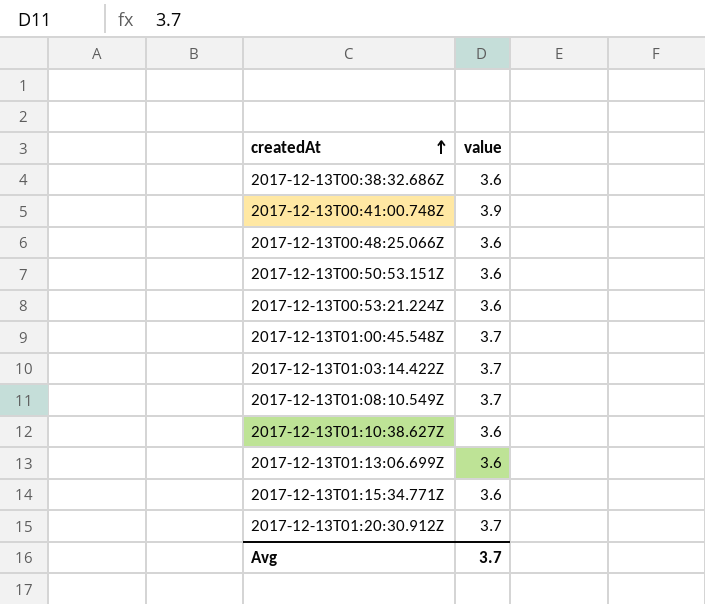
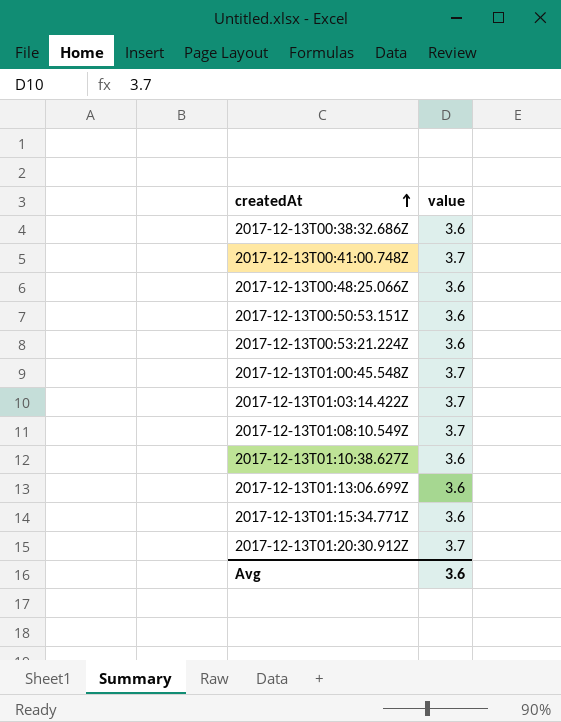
2017-12-13T00:41:00.748Z | value: 3.9 -> 3.7
Avg | value: 3.7 -> 3.6

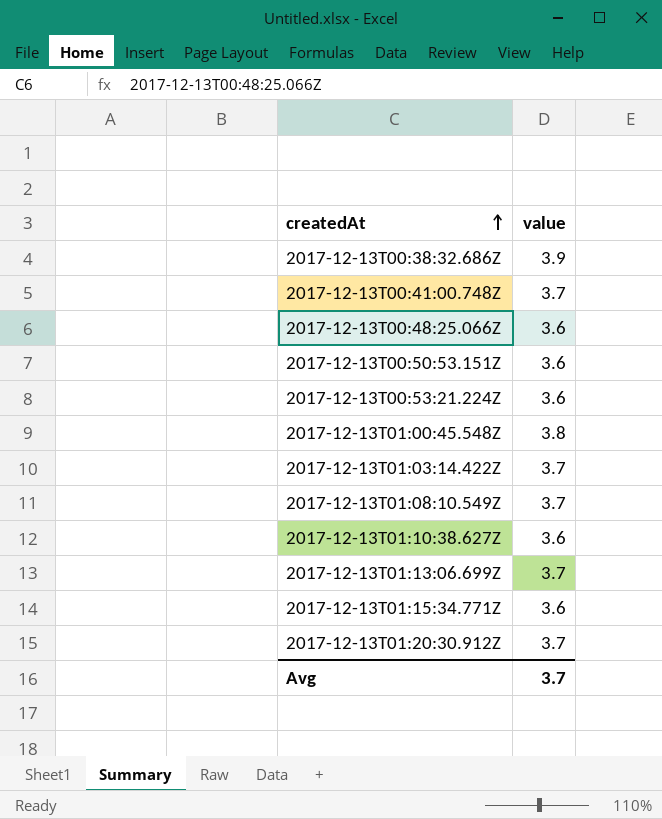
2017-12-13T00:38:32.686Z | value: 3.6 -> 3.9
2017-12-13T01:00:45.548Z | value: 3.7 -> 3.8
2017-12-13T01:13:06.699Z | value: 3.6 -> 3.7
Avg | value: 3.6 -> 3.7

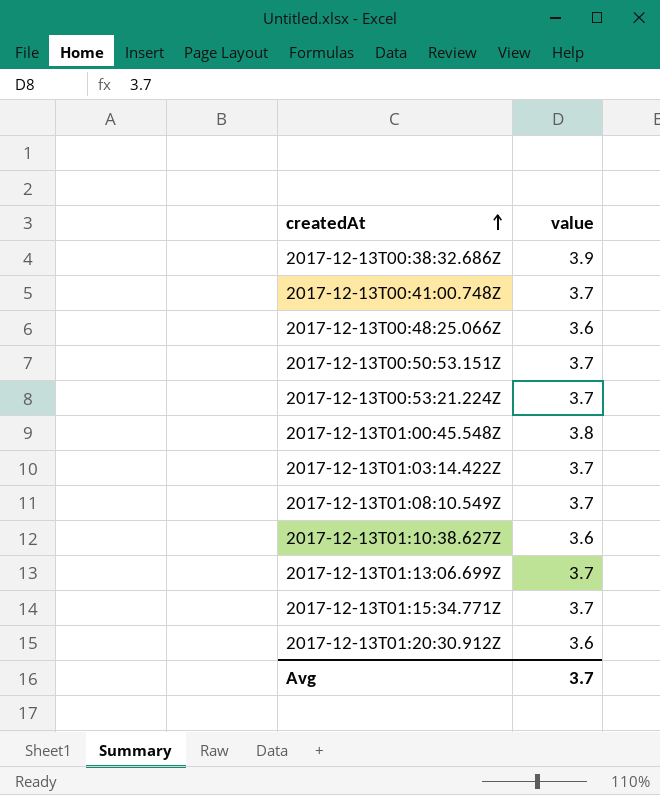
2017-12-13T00:50:53.151Z | value: 3.6 -> 3.7
2017-12-13T00:53:21.224Z | value: 3.6 -> 3.7
2017-12-13T01:15:34.771Z | value: 3.6 -> 3.7
2017-12-13T01:20:30.912Z | value: 3.7 -> 3.6

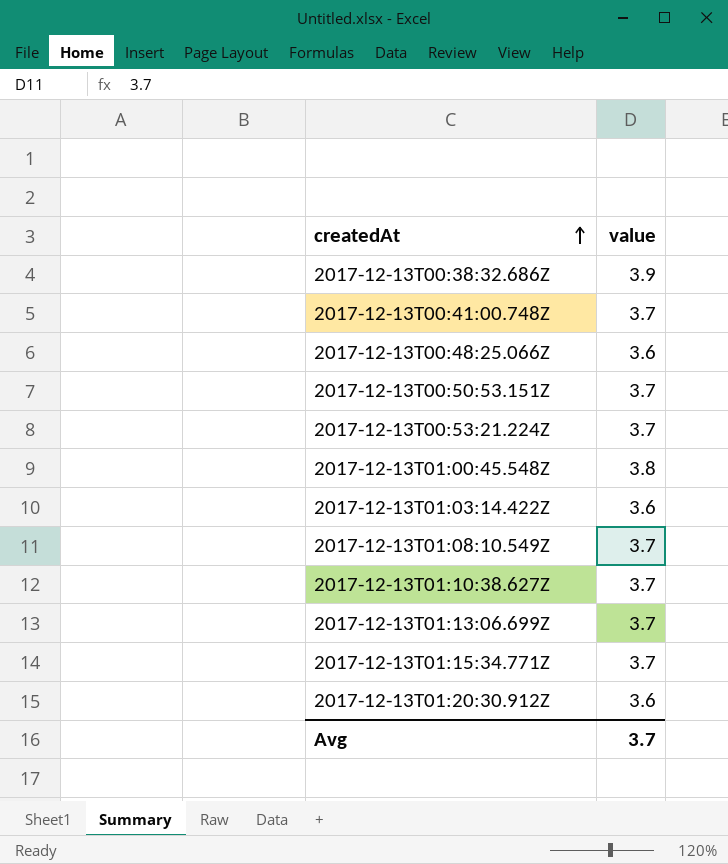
2017-12-13T01:03:14.422Z | value: 3.7 -> 3.6
2017-12-13T01:10:38.627Z | value: 3.6 -> 3.7

